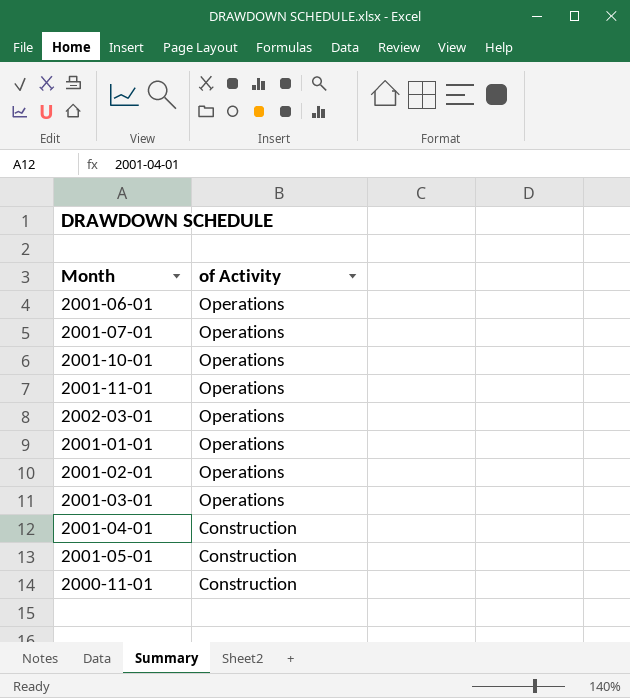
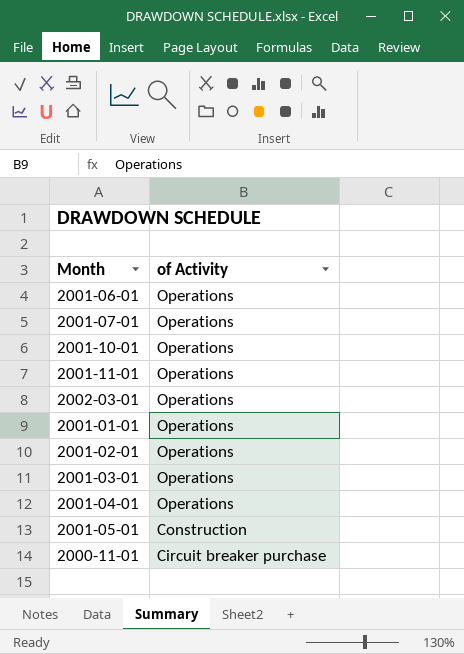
2001-04-01 | of Activity: Construction -> Operations
2000-11-01 | of Activity: Construction -> Circuit breaker purchase

